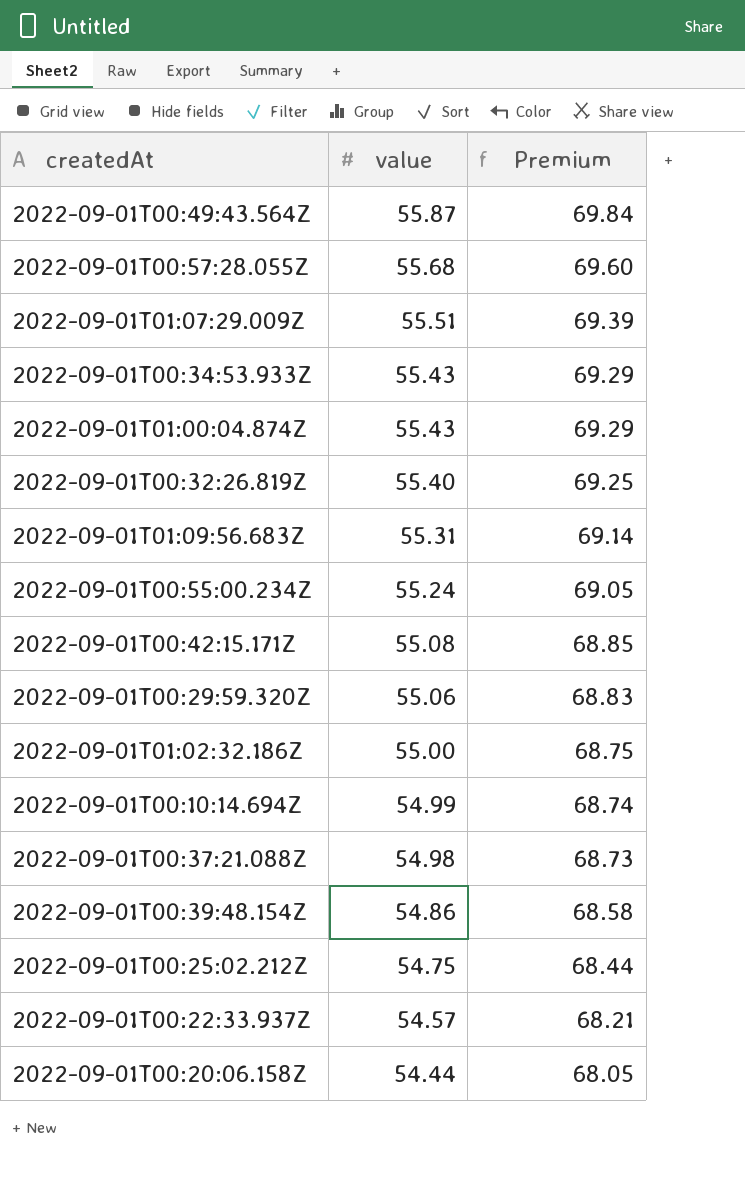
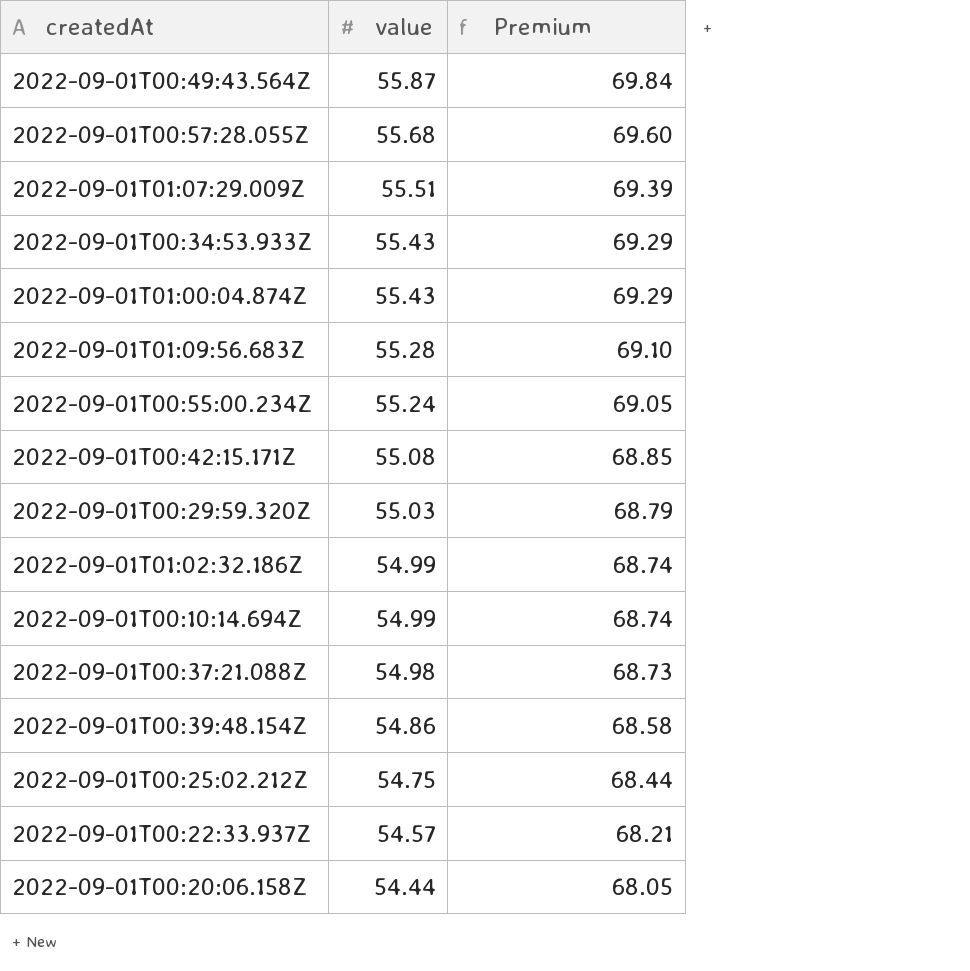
row 2022-09-01T00:32:26.819Z: 55.40 | 69.25 -> none
2022-09-01T01:09:56.683Z | value: 55.31 -> 55.28
2022-09-01T01:09:56.683Z | Premium: 69.14 -> 69.10
2022-09-01T00:29:59.320Z | value: 55.06 -> 55.03
2022-09-01T00:29:59.320Z | Premium: 68.83 -> 68.79
2022-09-01T01:02:32.186Z | value: 55.00 -> 54.99
2022-09-01T01:02:32.186Z | Premium: 68.75 -> 68.74

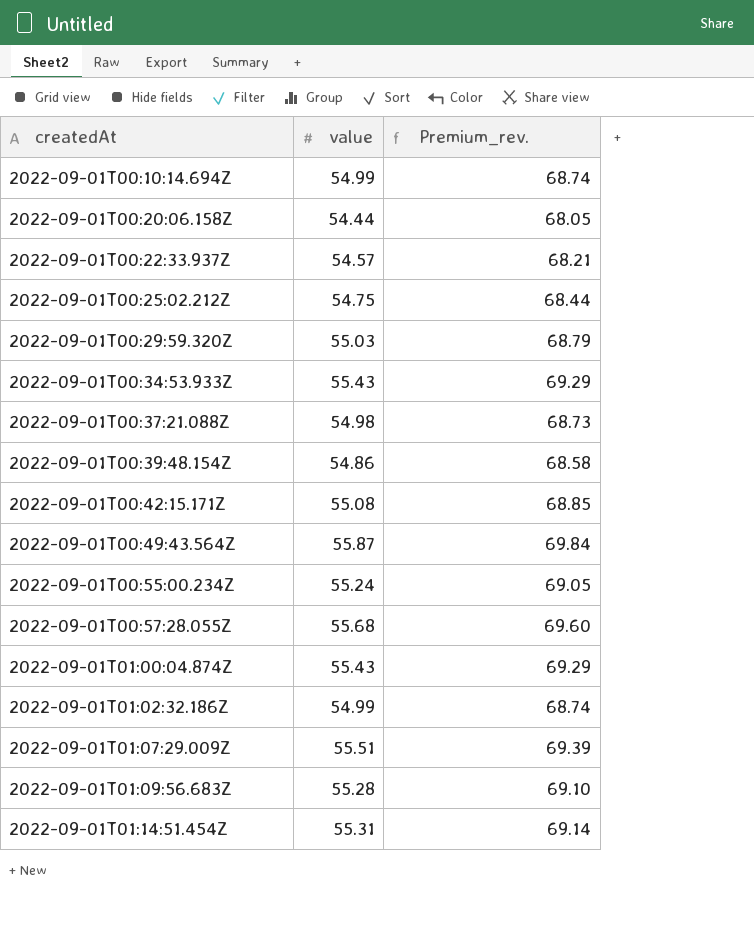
row order: value descending -> createdAt ascending
column name: Premium -> Premium_rev.
row 2022-09-01T01:14:51.454Z: none -> 55.31 | 69.14

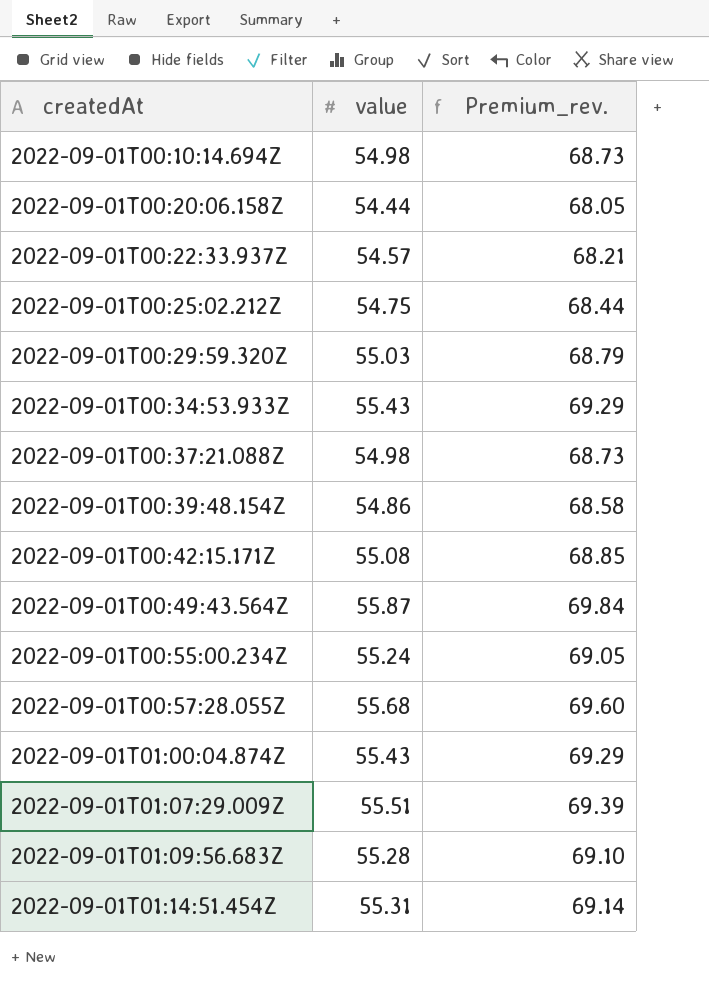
row 2022-09-01T01:02:32.186Z: 54.99 | 68.74 -> none
2022-09-01T00:10:14.694Z | value: 54.99 -> 54.98
2022-09-01T00:10:14.694Z | Premium_rev.: 68.74 -> 68.73

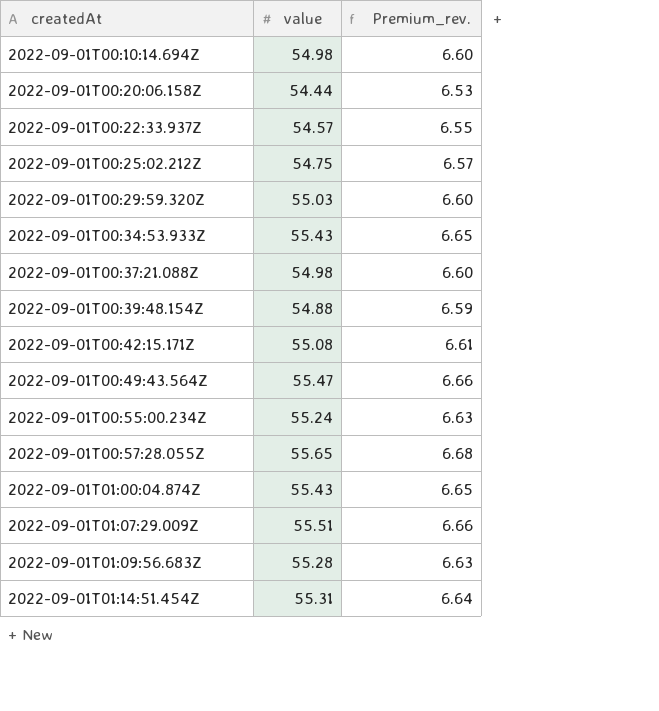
column Premium_rev. | formula: [value] * 1.25 -> [value] * 0.12
2022-09-01T00:39:48.154Z | value: 54.86 -> 54.88
2022-09-01T00:49:43.564Z | value: 55.87 -> 55.47
2022-09-01T00:57:28.055Z | value: 55.68 -> 55.65

